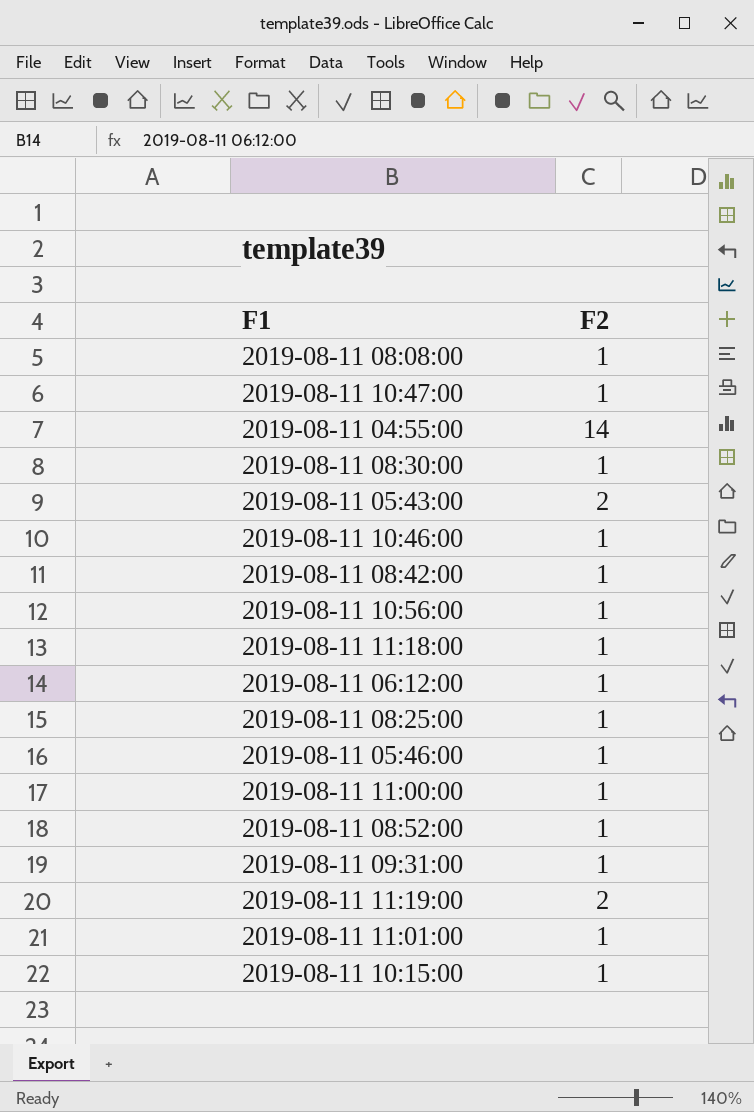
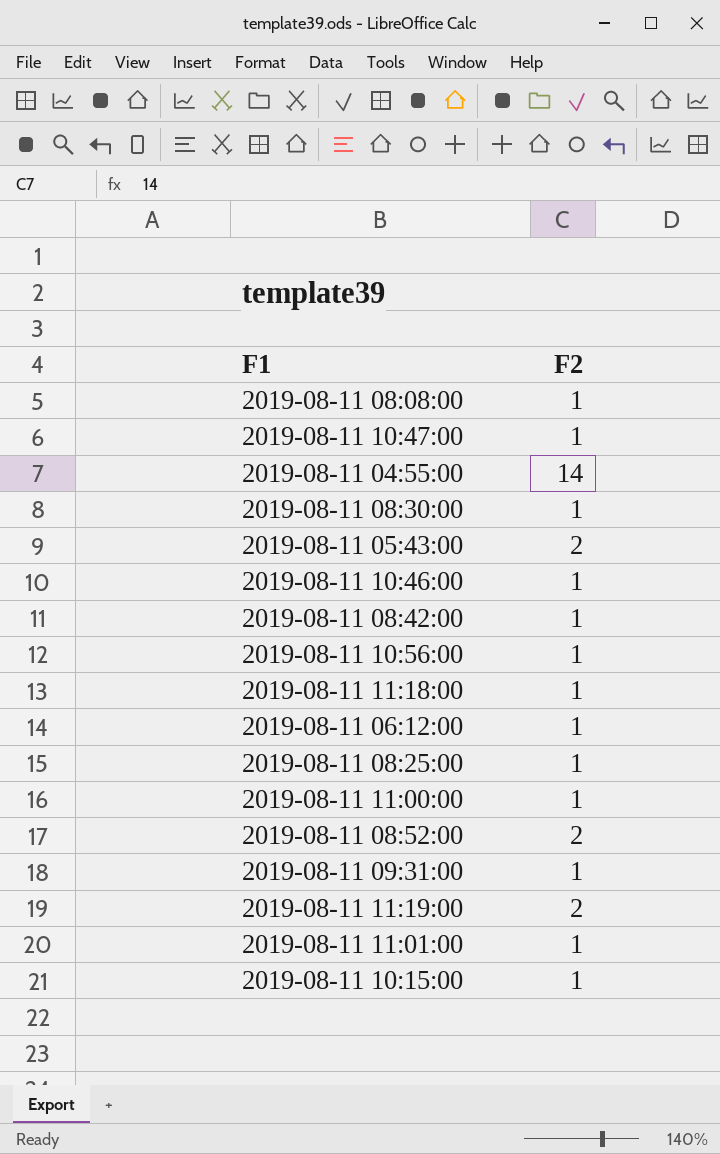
row 2019-08-11 05:46:00: 1 -> none
2019-08-11 08:52:00 | F2: 1 -> 2

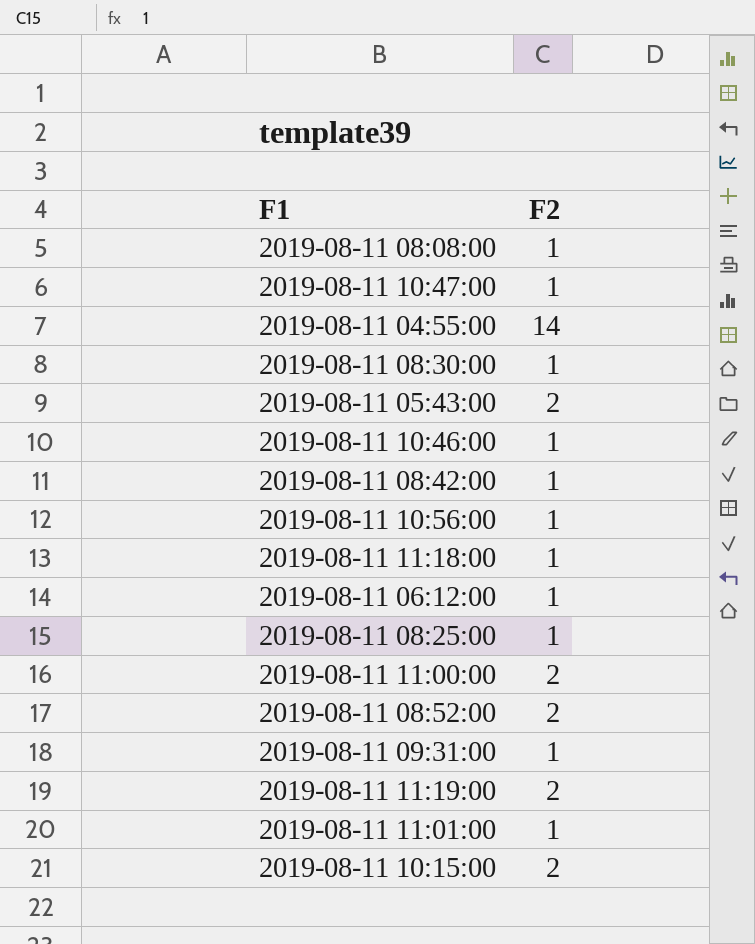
2019-08-11 11:00:00 | F2: 1 -> 2
2019-08-11 10:15:00 | F2: 1 -> 2

